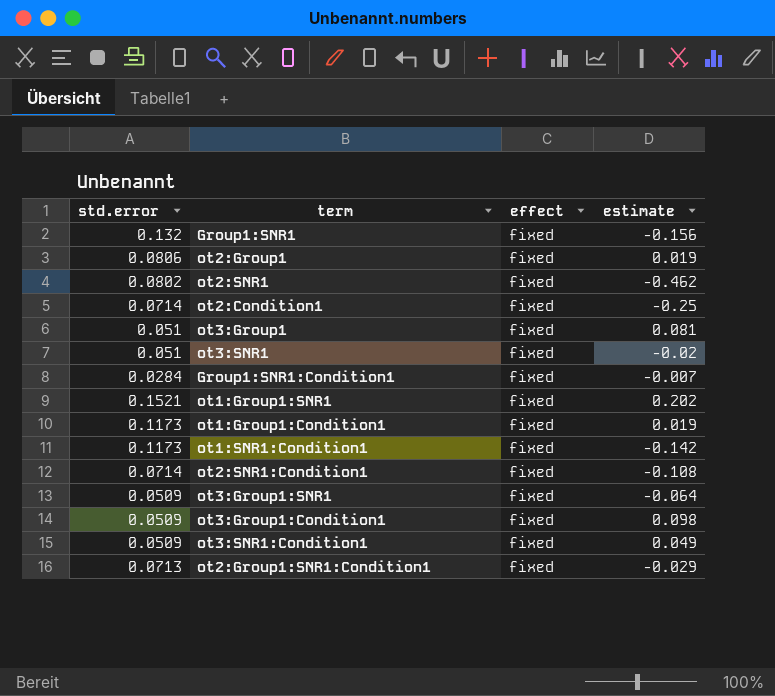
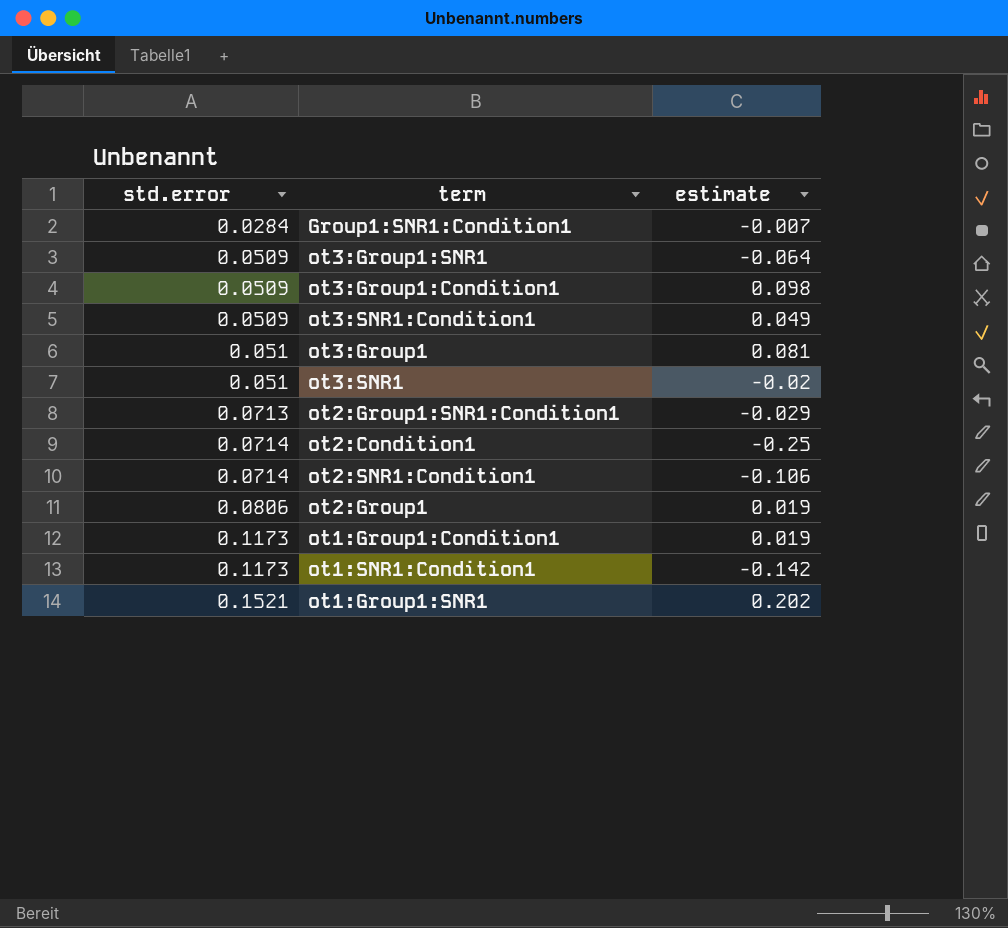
row order: none -> std.error ascending
column effect | position: 3 -> none
row Group1:SNR1: 0.132 | fixed | -0.156 -> none
row ot2:SNR1: 0.0802 | fixed | -0.462 -> none
ot2:SNR1:Condition1 | estimate: -0.108 -> -0.106

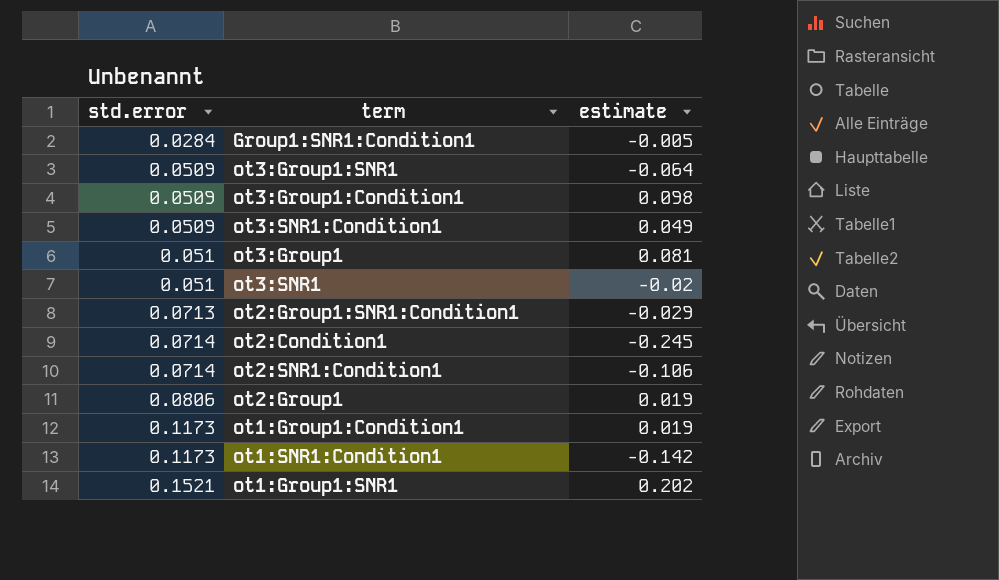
Group1:SNR1:Condition1 | estimate: -0.007 -> -0.005
ot2:Condition1 | estimate: -0.25 -> -0.245

